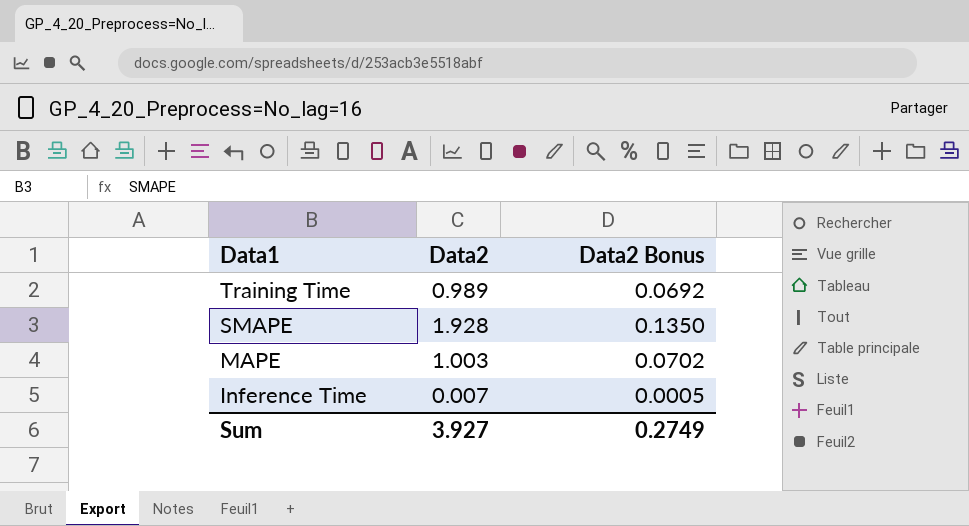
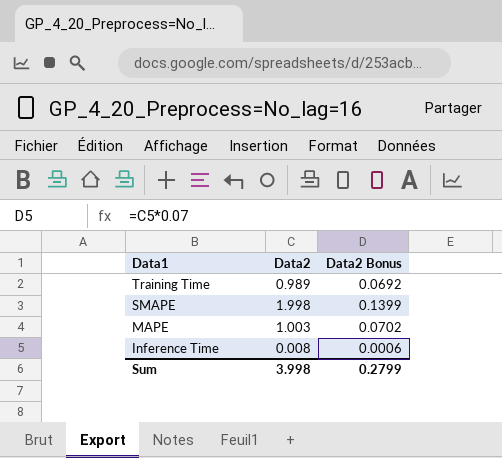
SMAPE | Data2: 1.928 -> 1.998
SMAPE | Data2 Bonus: 0.1350 -> 0.1399
Inference Time | Data2: 0.007 -> 0.008
Inference Time | Data2 Bonus: 0.0005 -> 0.0006
Sum | Data2: 3.927 -> 3.998
Sum | Data2 Bonus: 0.2749 -> 0.2799

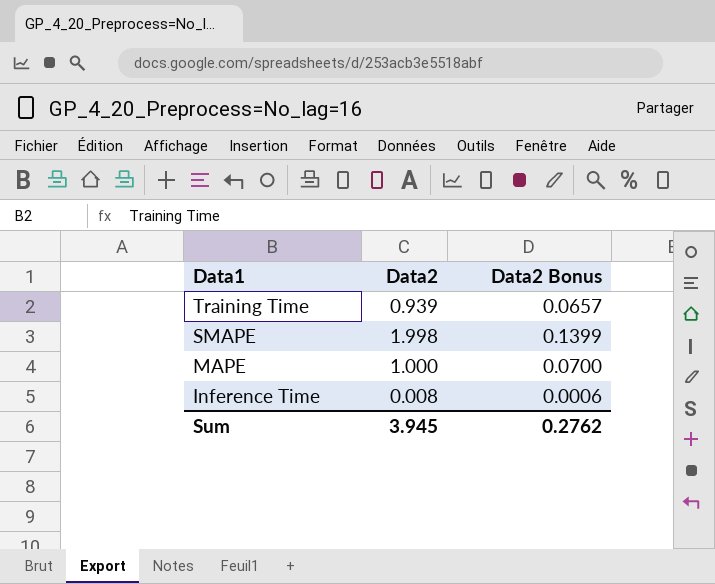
Training Time | Data2: 0.989 -> 0.939
Training Time | Data2 Bonus: 0.0692 -> 0.0657
MAPE | Data2: 1.003 -> 1.000
MAPE | Data2 Bonus: 0.0702 -> 0.0700
Sum | Data2: 3.998 -> 3.945
Sum | Data2 Bonus: 0.2799 -> 0.2762

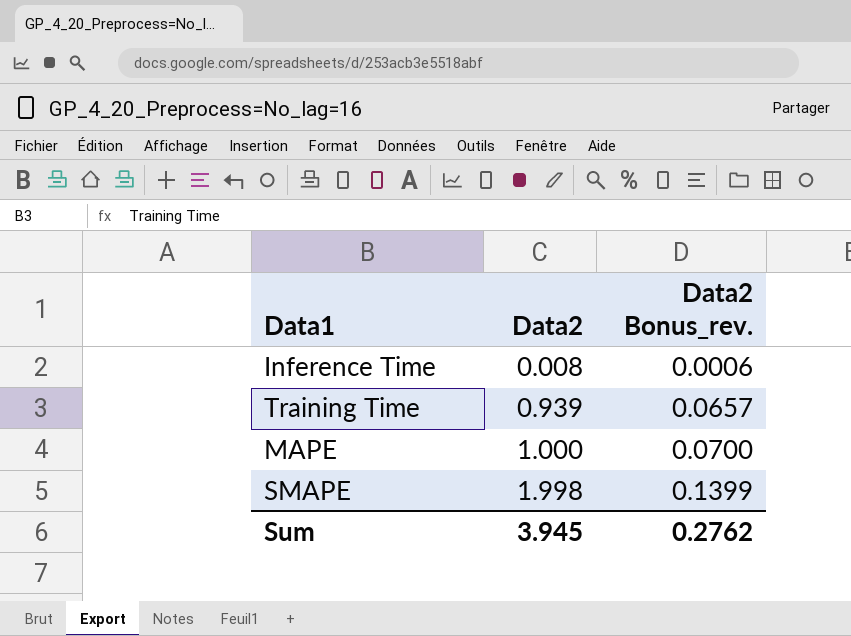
row order: Data1 descending -> Data2 ascending
column name: Data2 Bonus -> Data2 Bonus_rev.

